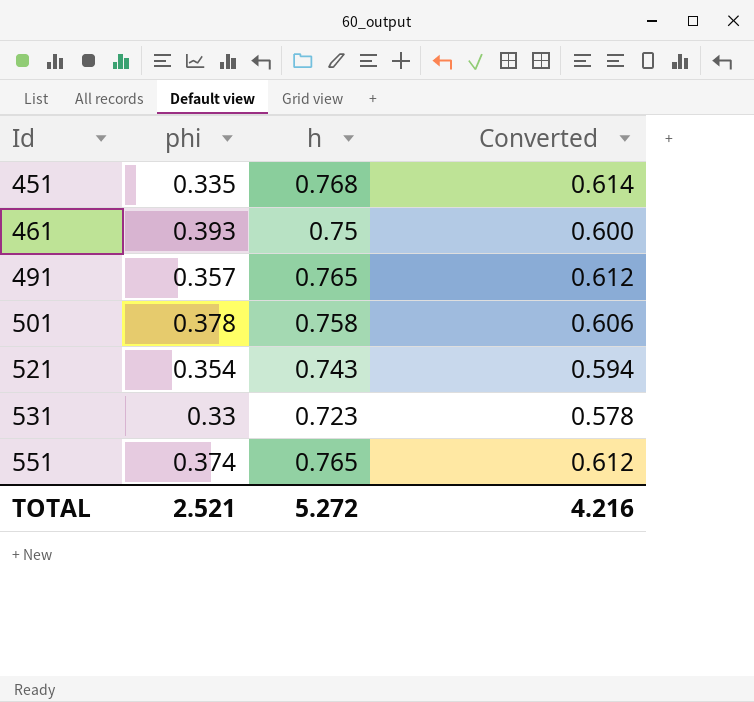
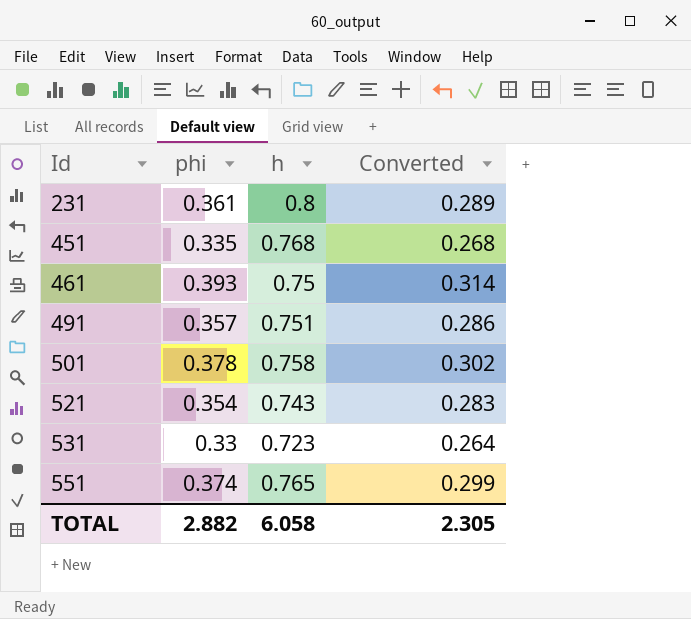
column Converted | formula: [h] * 0.8 -> [phi] * 0.8
row 231: none -> 0.361 | 0.8 | 0.289
491 | h: 0.765 -> 0.751
TOTAL | phi: 2.521 -> 2.882
TOTAL | h: 5.272 -> 6.058
TOTAL | Converted: 4.216 -> 2.305

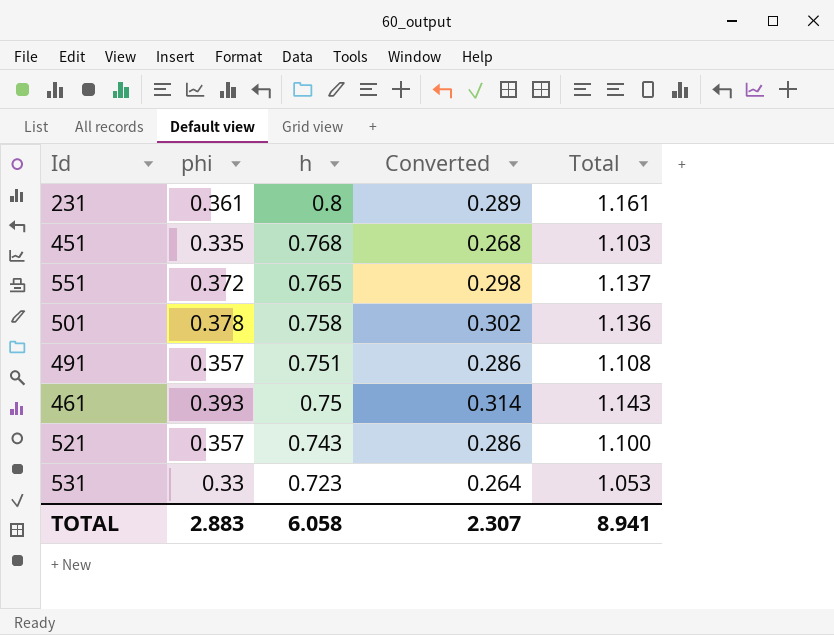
row order: Id ascending -> h descending
column Total | formula: none -> [phi] + [h]
551 | phi: 0.374 -> 0.372
551 | Converted: 0.299 -> 0.298
521 | phi: 0.354 -> 0.357
521 | Converted: 0.283 -> 0.286
TOTAL | phi: 2.882 -> 2.883
TOTAL | Converted: 2.305 -> 2.307

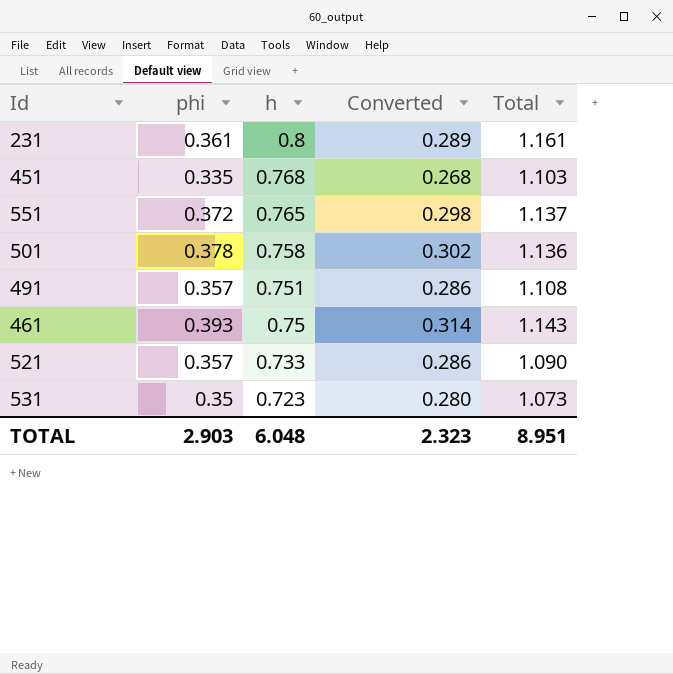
521 | h: 0.743 -> 0.733
521 | Total: 1.100 -> 1.090
531 | phi: 0.33 -> 0.35
531 | Converted: 0.264 -> 0.280
531 | Total: 1.053 -> 1.073
TOTAL | phi: 2.883 -> 2.903
TOTAL | h: 6.058 -> 6.048
TOTAL | Converted: 2.307 -> 2.323
TOTAL | Total: 8.941 -> 8.951

